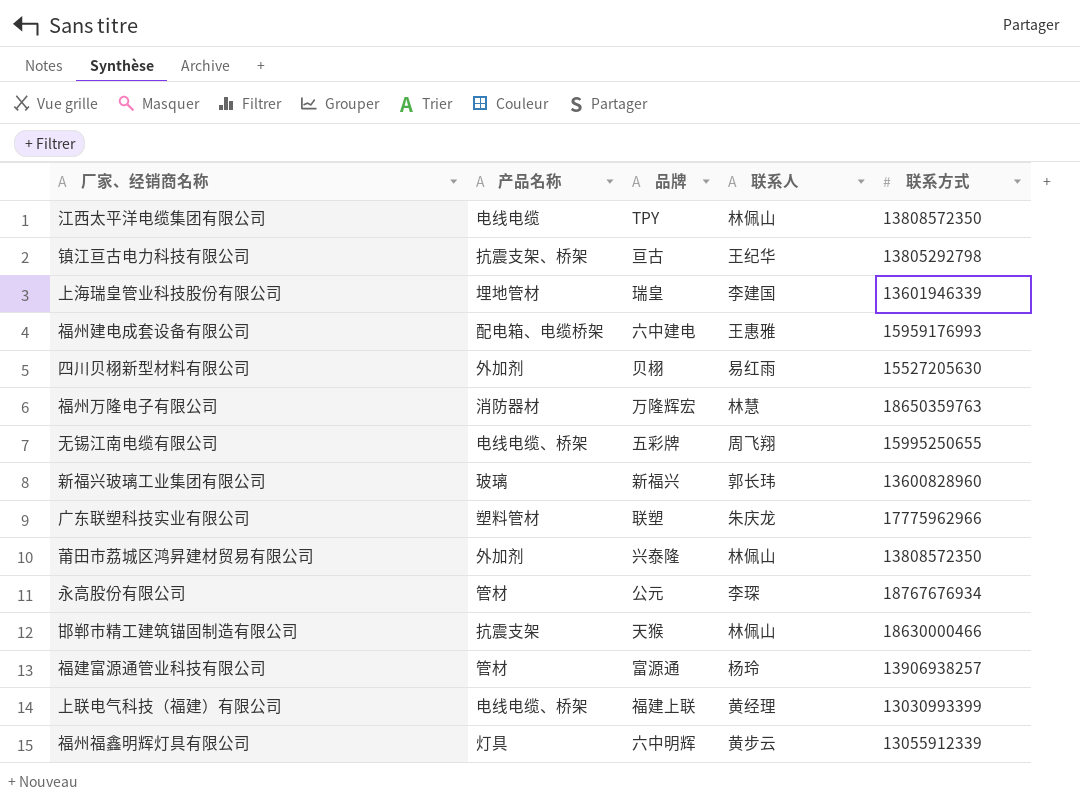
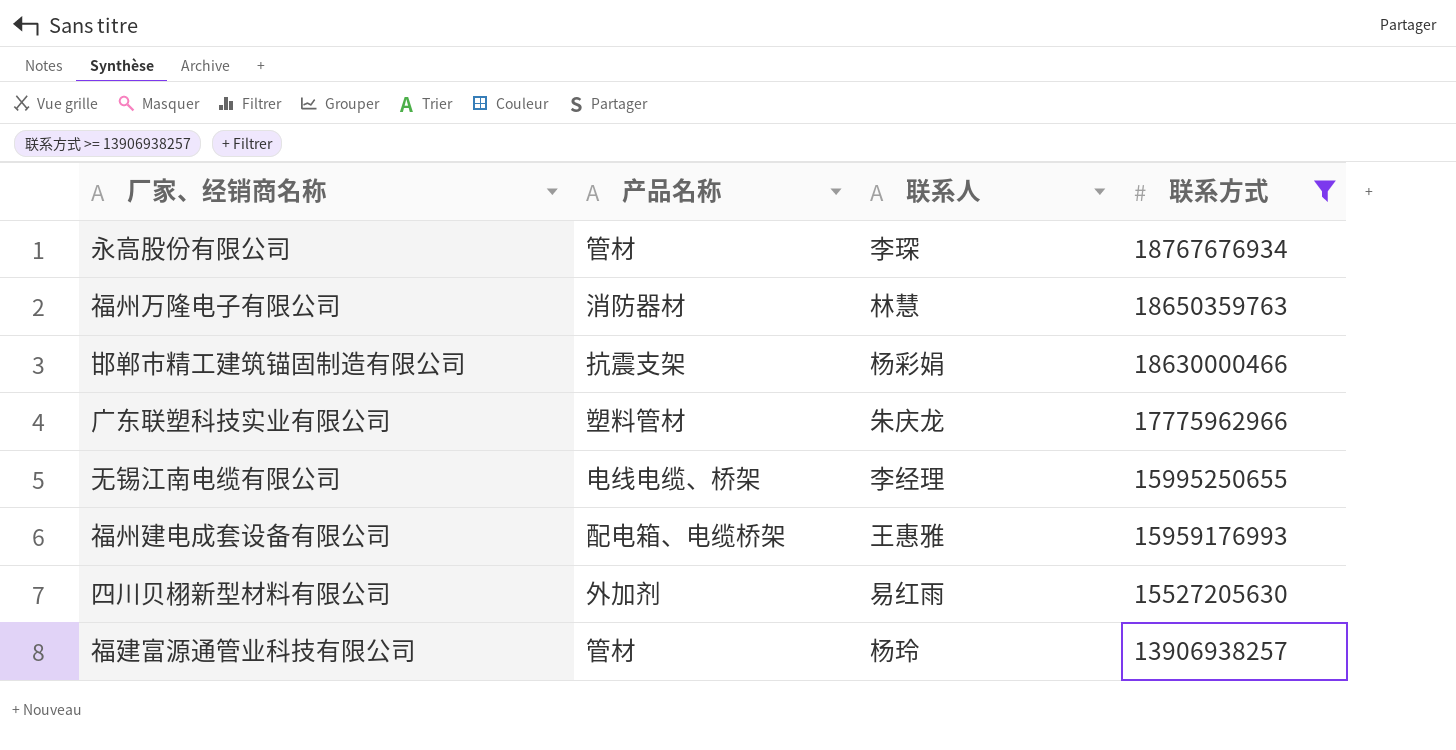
filter: none -> 联系方式 >= 13906938257
row order: none -> 联系方式 descending
column 品牌 | position: 3 -> none
邯郸市精工建筑锚固制造有限公司 | 联系人: 林佩山 -> 杨彩娟
无锡江南电缆有限公司 | 联系人: 周飞翔 -> 李经理

